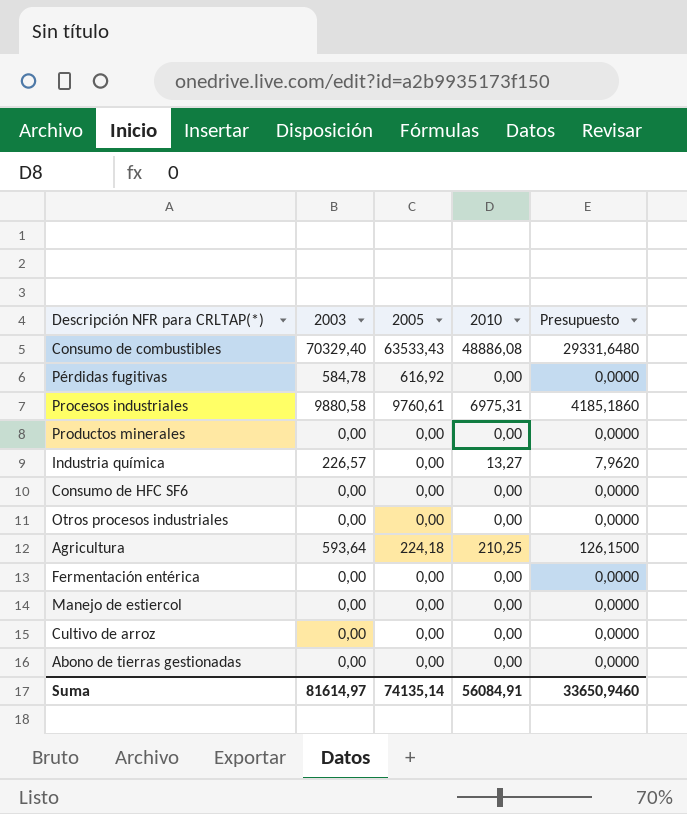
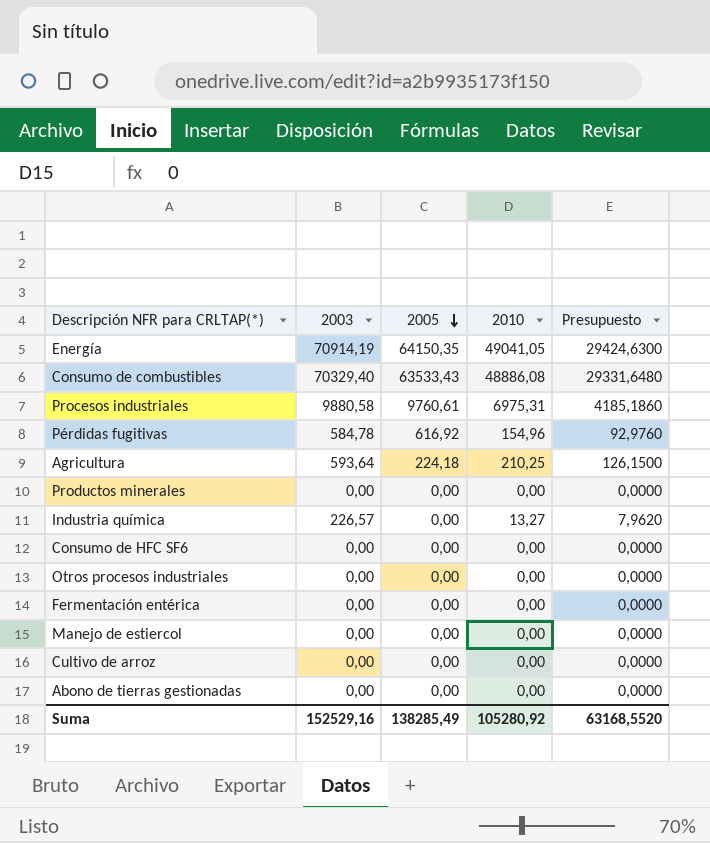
row order: none -> 2005 descending
row Energía: none -> 70914,19 | 64150,35 | 49041,05 | 29424,6300
Pérdidas fugitivas | 2010: 0,00 -> 154,96
Pérdidas fugitivas | Presupuesto: 0,0000 -> 92,9760
Suma | 2003: 81614,97 -> 152529,16
Suma | 2005: 74135,14 -> 138285,49
Suma | 2010: 56084,91 -> 105280,92
Suma | Presupuesto: 33650,9460 -> 63168,5520

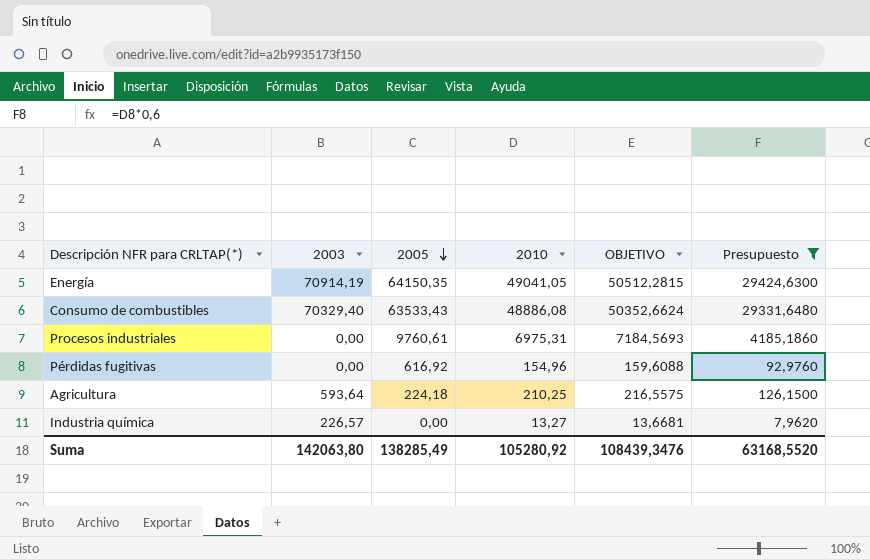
filter: none -> Presupuesto != 0,0000
column OBJETIVO | formula: none -> [2010] * 1,03
Procesos industriales | 2003: 9880,58 -> 0,00
Pérdidas fugitivas | 2003: 584,78 -> 0,00
Suma | 2003: 152529,16 -> 142063,80

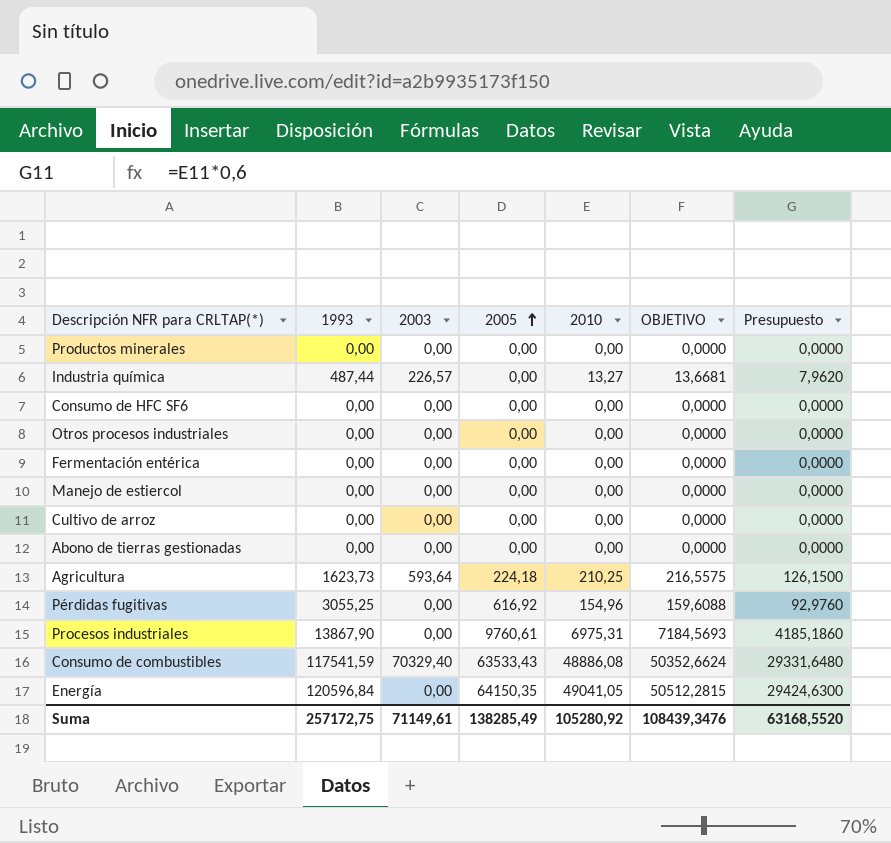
filter: Presupuesto != 0,0000 -> none
row order: 2005 descending -> 2005 ascending
column 1993 | position: none -> 2
Energía | 2003: 70914,19 -> 0,00
Suma | 2003: 142063,80 -> 71149,61

